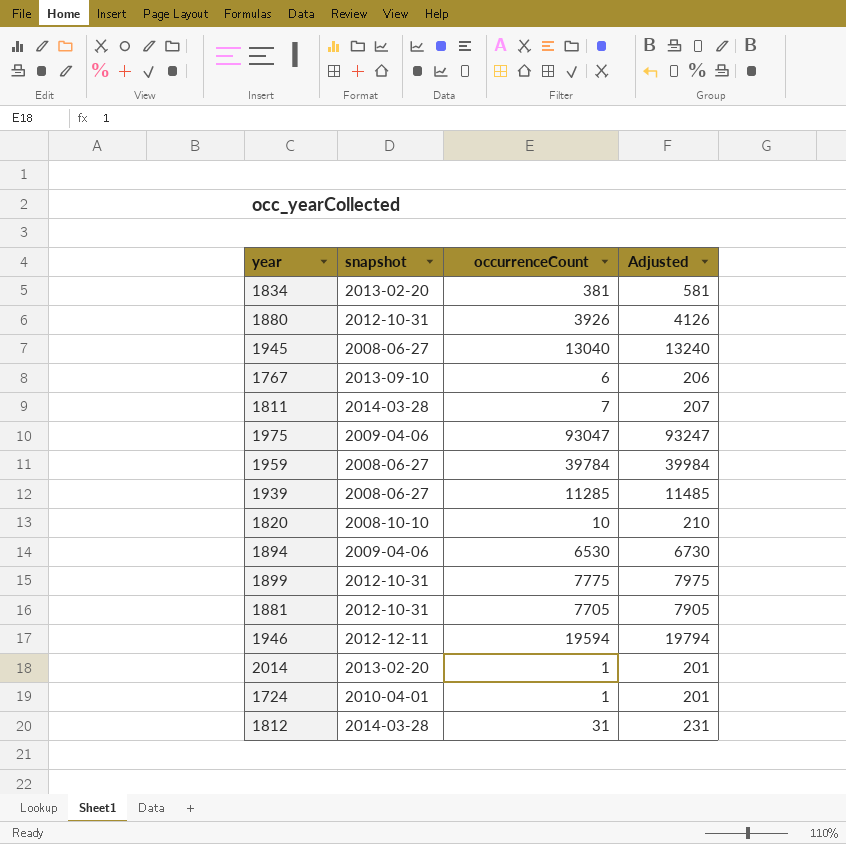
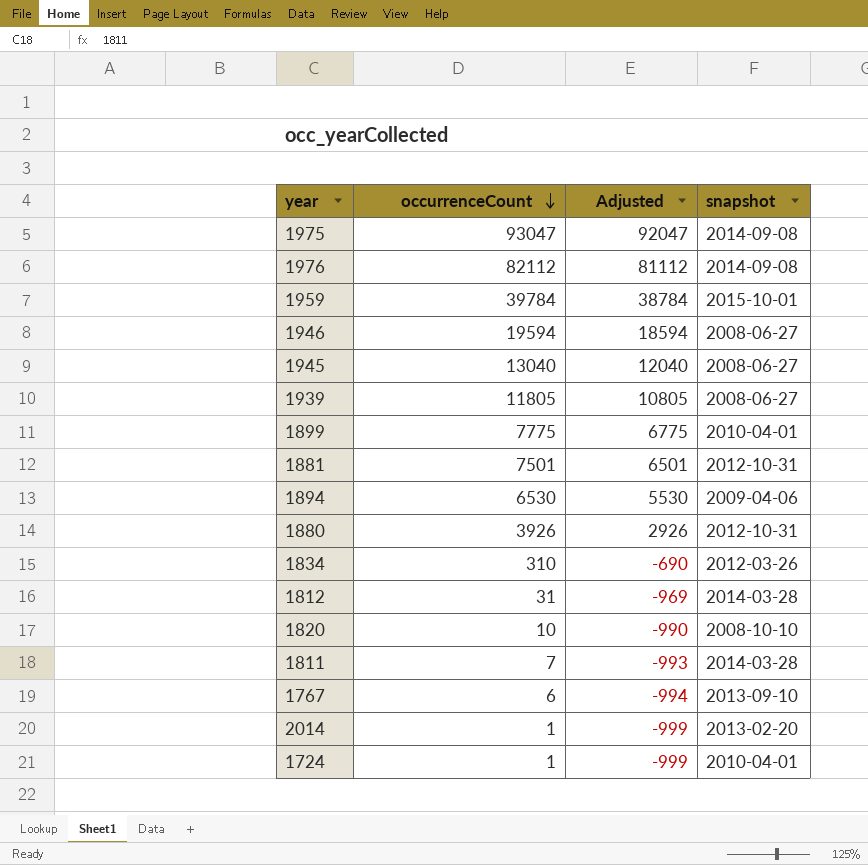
row order: none -> occurrenceCount descending
column Adjusted | formula: [occurrenceCount] + 200 -> [occurrenceCount] - 1000
column snapshot | position: 2 -> 4
1975 | snapshot: 2009-04-06 -> 2014-09-08
row 1976: none -> 82112 | 81112 | 2014-09-08
1959 | snapshot: 2008-06-27 -> 2015-10-01
1946 | snapshot: 2012-12-11 -> 2008-06-27
1939 | occurrenceCount: 11285 -> 11805
1899 | snapshot: 2012-10-31 -> 2010-04-01
1881 | occurrenceCount: 7705 -> 7501
1834 | occurrenceCount: 381 -> 310
1834 | snapshot: 2013-02-20 -> 2012-03-26

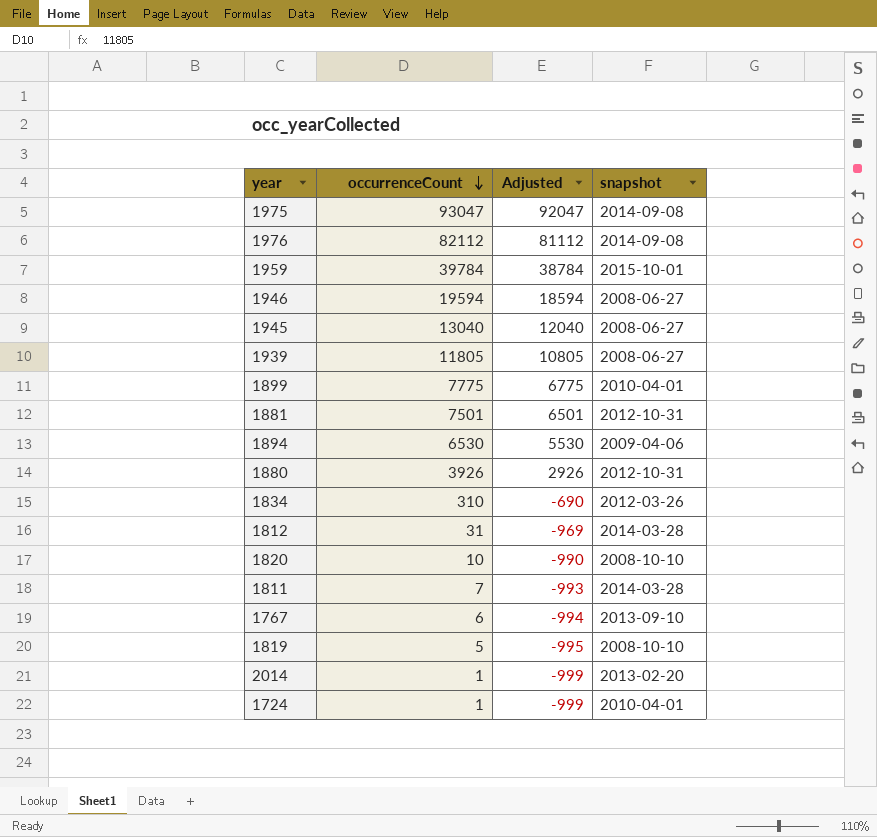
row 1819: none -> 5 | -995 | 2008-10-10

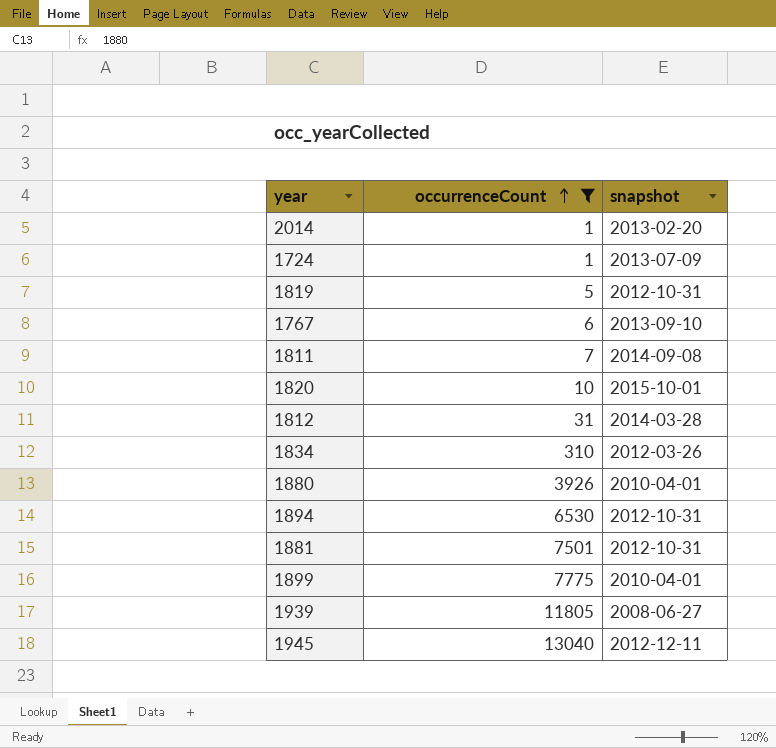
filter: none -> occurrenceCount <= 13040
row order: occurrenceCount descending -> occurrenceCount ascending
column Adjusted | formula: [occurrenceCount] - 1000 -> none
1724 | snapshot: 2010-04-01 -> 2013-07-09
1819 | snapshot: 2008-10-10 -> 2012-10-31
1811 | snapshot: 2014-03-28 -> 2014-09-08
1820 | snapshot: 2008-10-10 -> 2015-10-01
1880 | snapshot: 2012-10-31 -> 2010-04-01
1894 | snapshot: 2009-04-06 -> 2012-10-31
1945 | snapshot: 2008-06-27 -> 2012-12-11

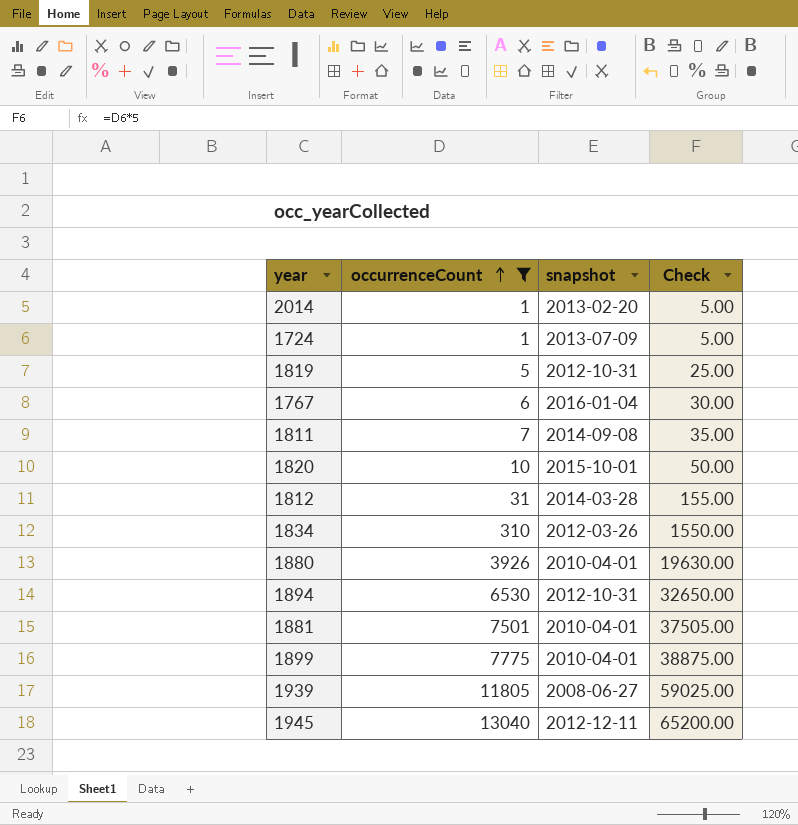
column Check | formula: none -> [occurrenceCount] * 5
1767 | snapshot: 2013-09-10 -> 2016-01-04
1881 | snapshot: 2012-10-31 -> 2010-04-01

